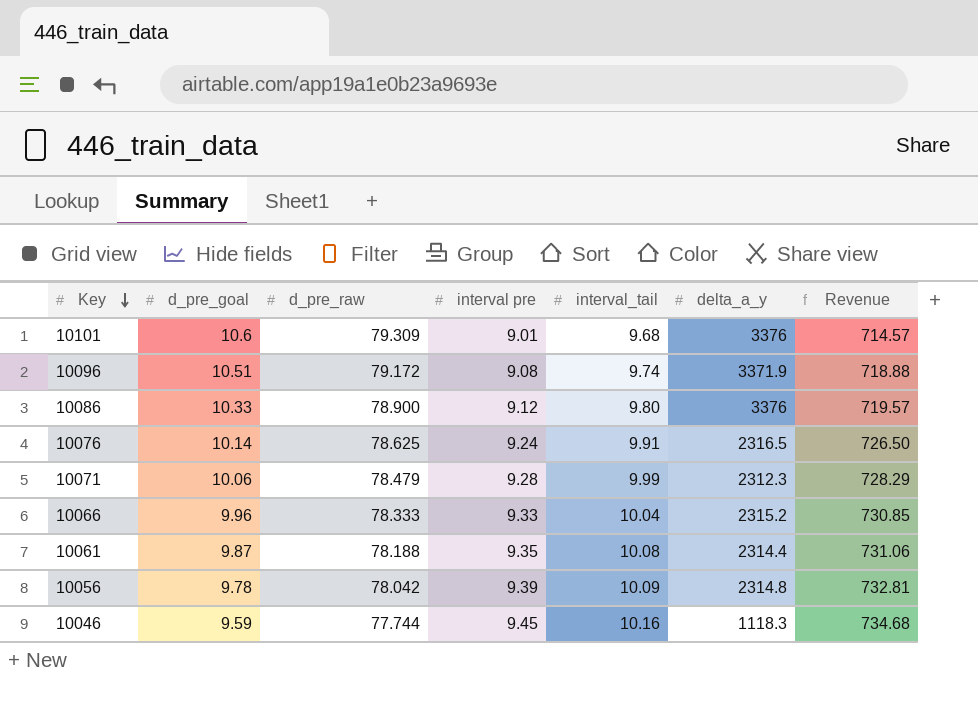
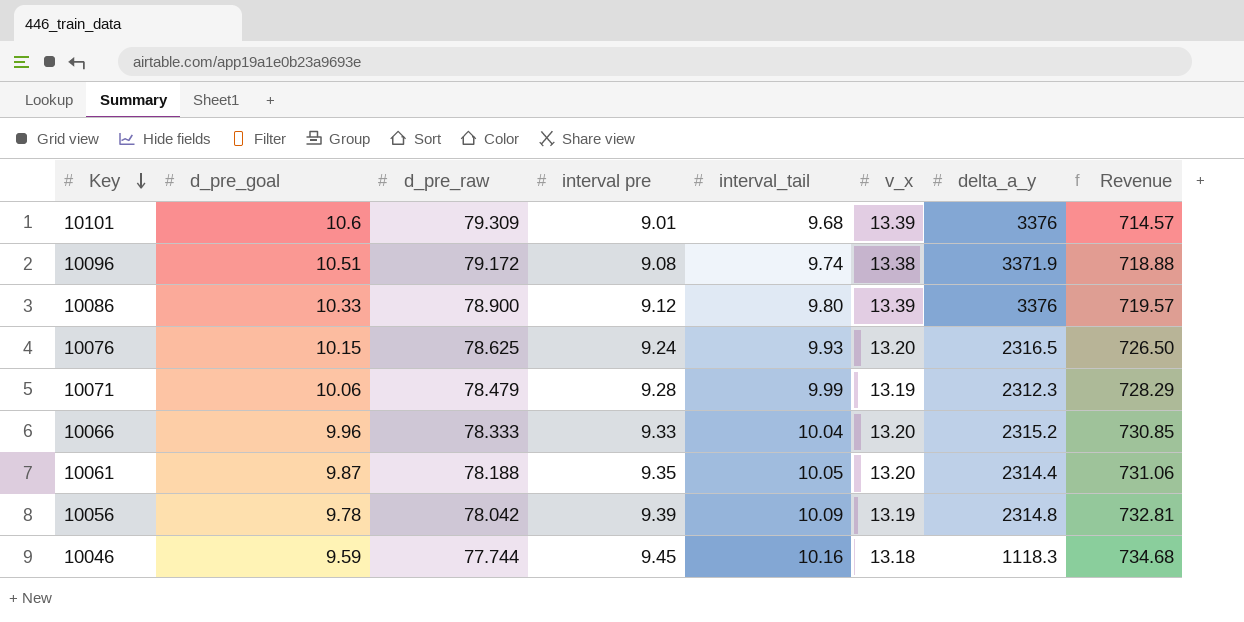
column v_x | position: none -> 6
10076 | d_pre_goal: 10.14 -> 10.15
10076 | interval_tail: 9.91 -> 9.93
10061 | interval_tail: 10.08 -> 10.05

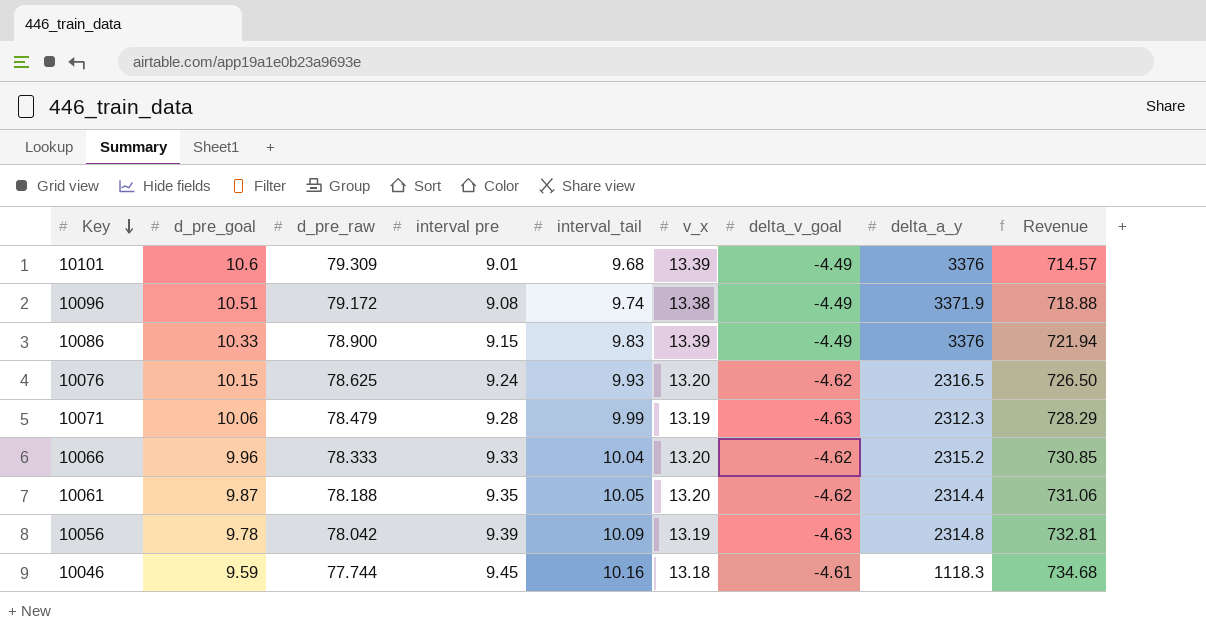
column delta_v_goal | position: none -> 7
10086 | interval pre: 9.12 -> 9.15
10086 | interval_tail: 9.80 -> 9.83
10086 | Revenue: 719.57 -> 721.94

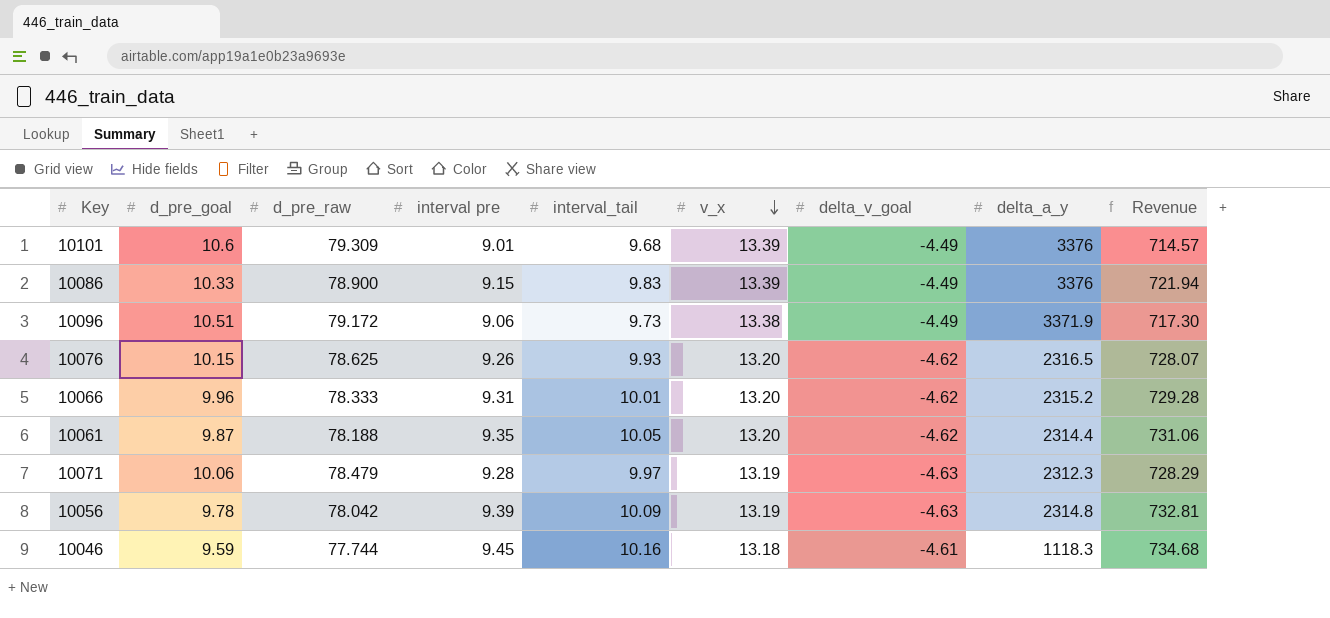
row order: Key descending -> v_x descending
10096 | interval pre: 9.08 -> 9.06
10096 | interval_tail: 9.74 -> 9.73
10096 | Revenue: 718.88 -> 717.30
10076 | interval pre: 9.24 -> 9.26
10076 | Revenue: 726.50 -> 728.07
10066 | interval pre: 9.33 -> 9.31
10066 | interval_tail: 10.04 -> 10.01
10066 | Revenue: 730.85 -> 729.28
10071 | interval_tail: 9.99 -> 9.97

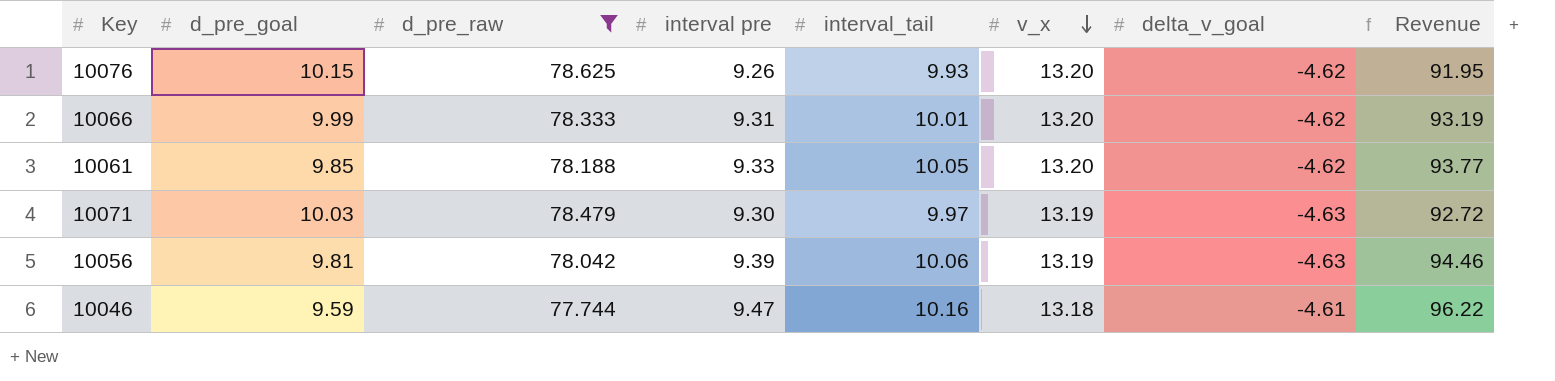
filter: none -> d_pre_raw <= 78.625
column delta_a_y | position: 8 -> none
column Revenue | formula: [d_pre_raw] * [interval pre] -> [interval pre] * [interval_tail]
10066 | d_pre_goal: 9.96 -> 9.99
10061 | d_pre_goal: 9.87 -> 9.85
10061 | interval pre: 9.35 -> 9.33
10071 | d_pre_goal: 10.06 -> 10.03
10071 | interval pre: 9.28 -> 9.30
10056 | d_pre_goal: 9.78 -> 9.81
10056 | interval_tail: 10.09 -> 10.06
10046 | interval pre: 9.45 -> 9.47

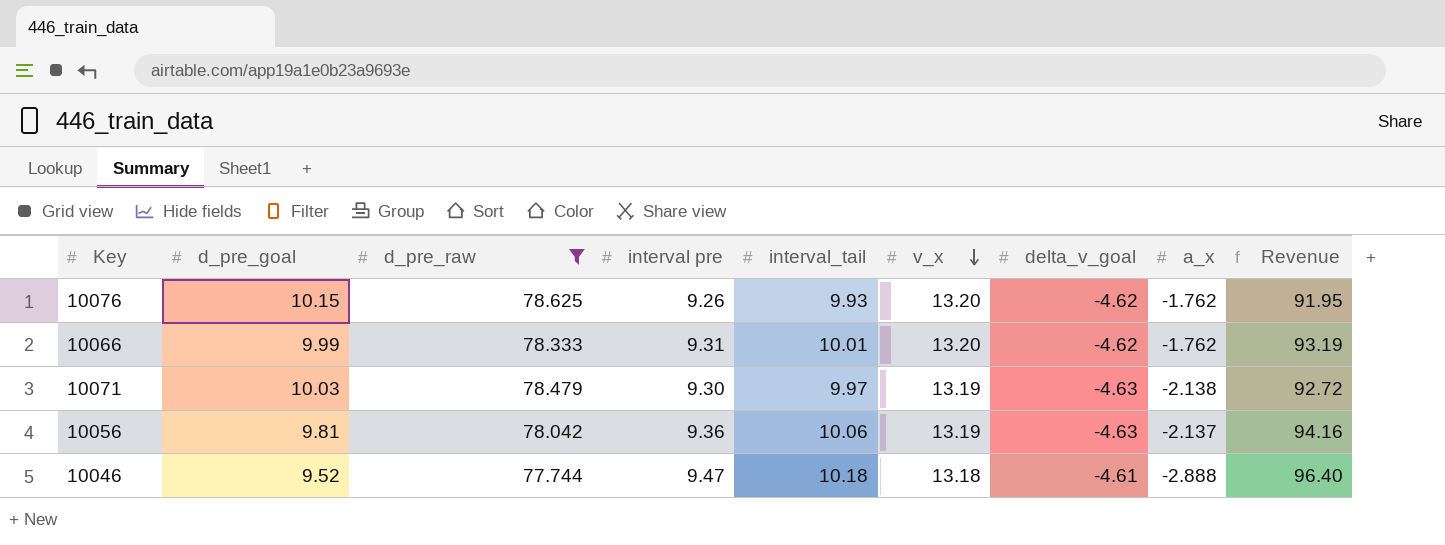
column a_x | position: none -> 8
row 10061: 9.85 | 78.188 | 9.33 | 10.05 | 13.20 | -4.62 | 93.77 -> none
10056 | interval pre: 9.39 -> 9.36
10056 | Revenue: 94.46 -> 94.16
10046 | d_pre_goal: 9.59 -> 9.52
10046 | interval_tail: 10.16 -> 10.18
10046 | Revenue: 96.22 -> 96.40

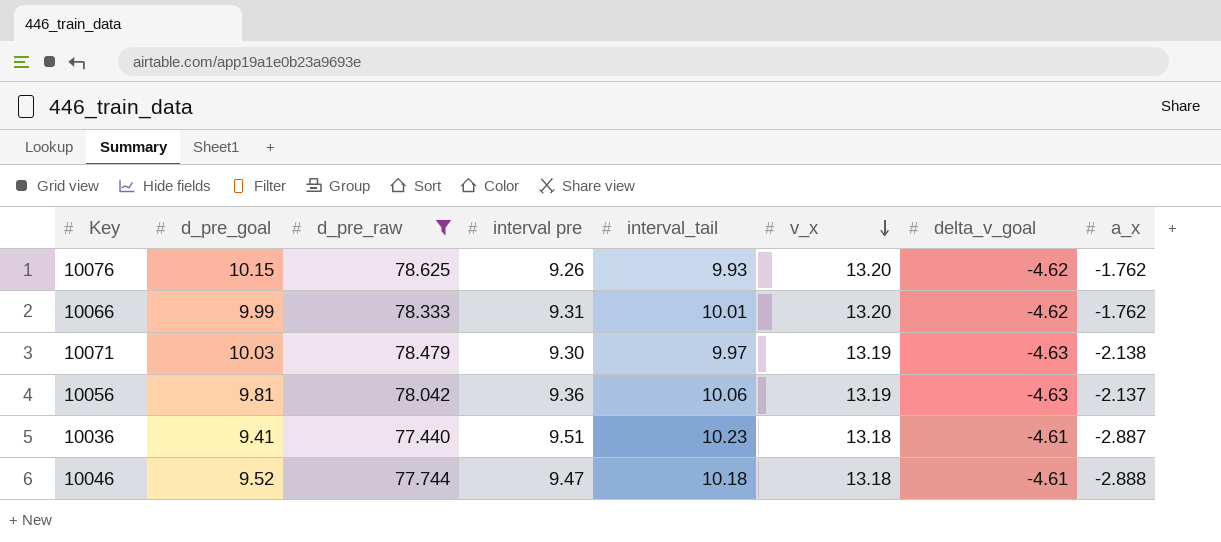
column Revenue | formula: [interval pre] * [interval_tail] -> none
row 10036: none -> 9.41 | 77.440 | 9.51 | 10.23 | 13.18 | -4.61 | -2.887

